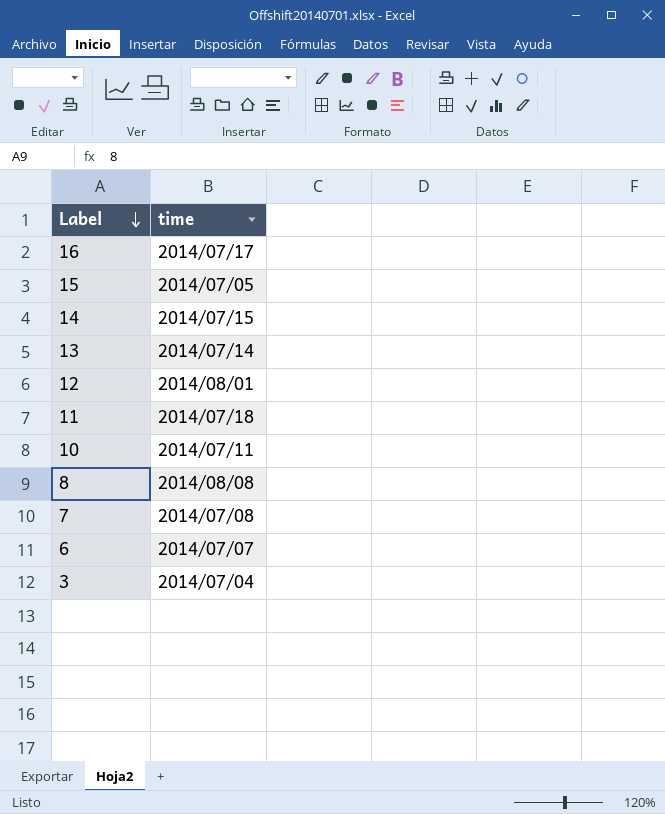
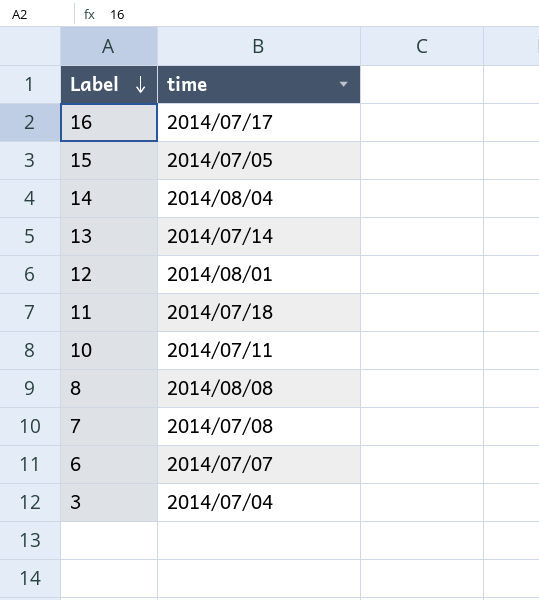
14 | time: 2014/07/15 -> 2014/08/04

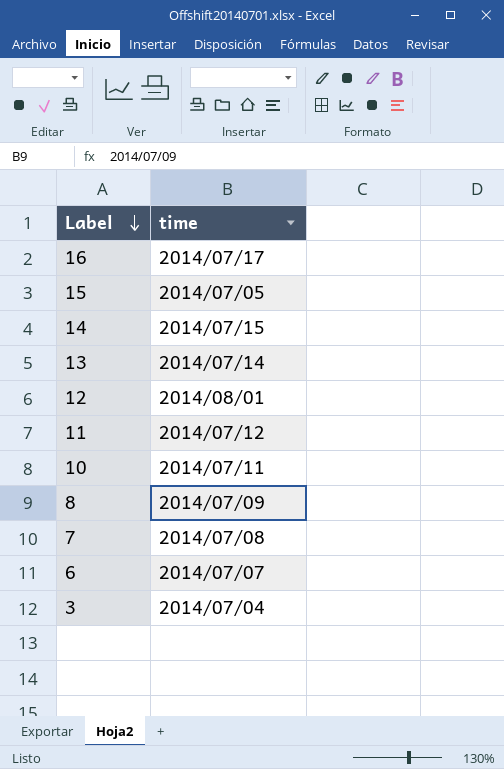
14 | time: 2014/08/04 -> 2014/07/15
11 | time: 2014/07/18 -> 2014/07/12
8 | time: 2014/08/08 -> 2014/07/09

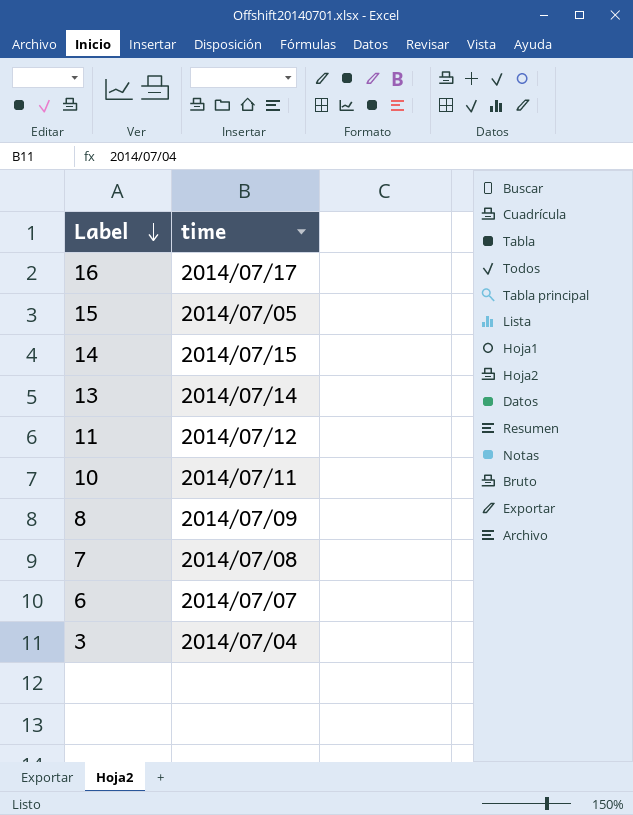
row 12: 2014/08/01 -> none

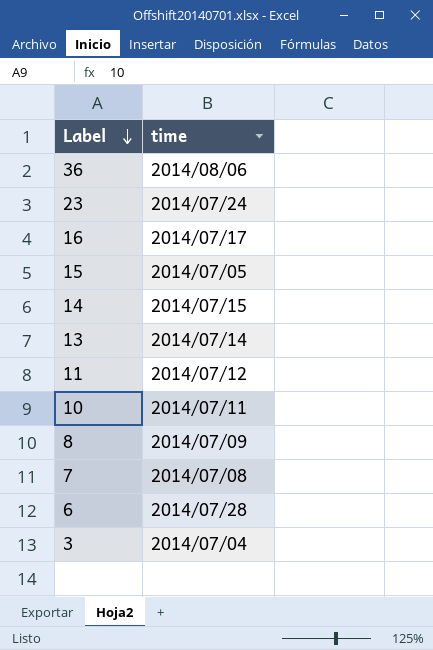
row 36: none -> 2014/08/06
row 23: none -> 2014/07/24
6 | time: 2014/07/07 -> 2014/07/28

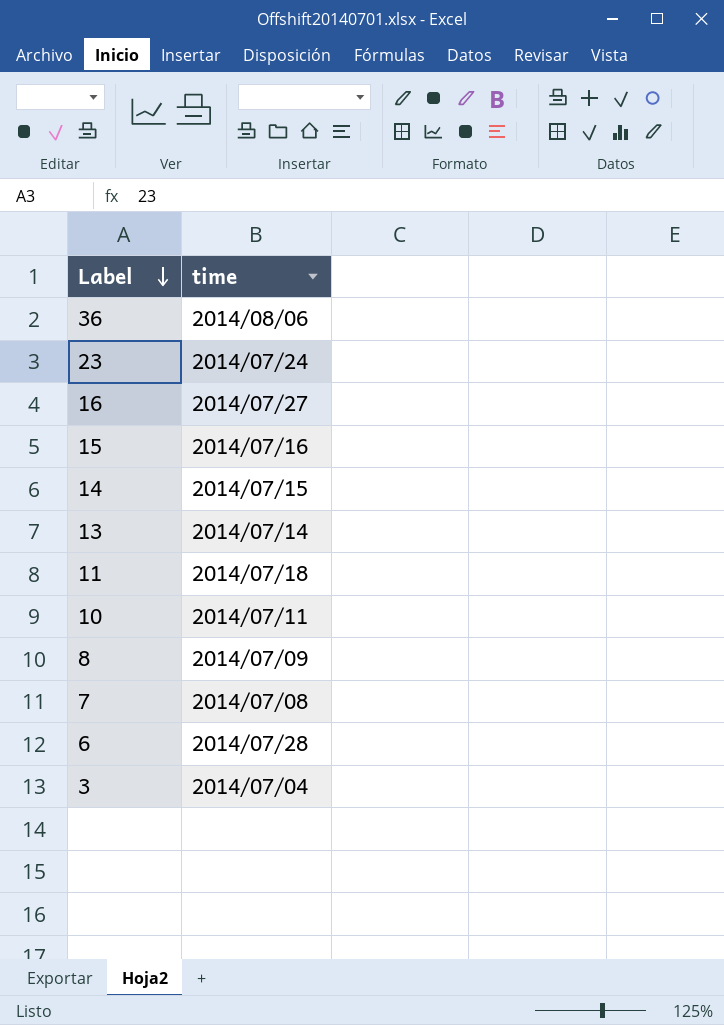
16 | time: 2014/07/17 -> 2014/07/27
15 | time: 2014/07/05 -> 2014/07/16
11 | time: 2014/07/12 -> 2014/07/18

